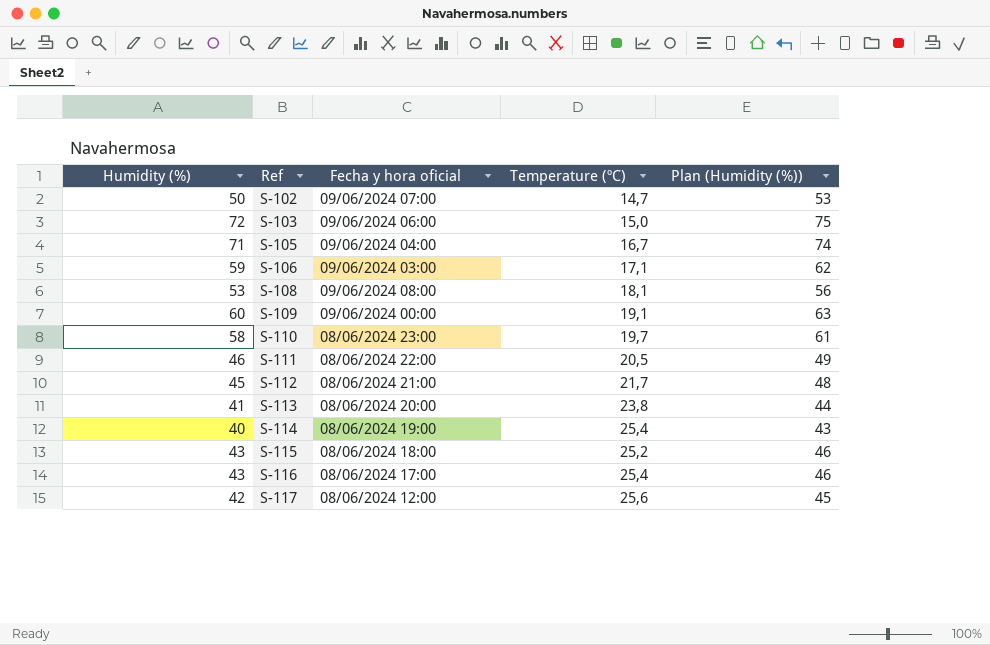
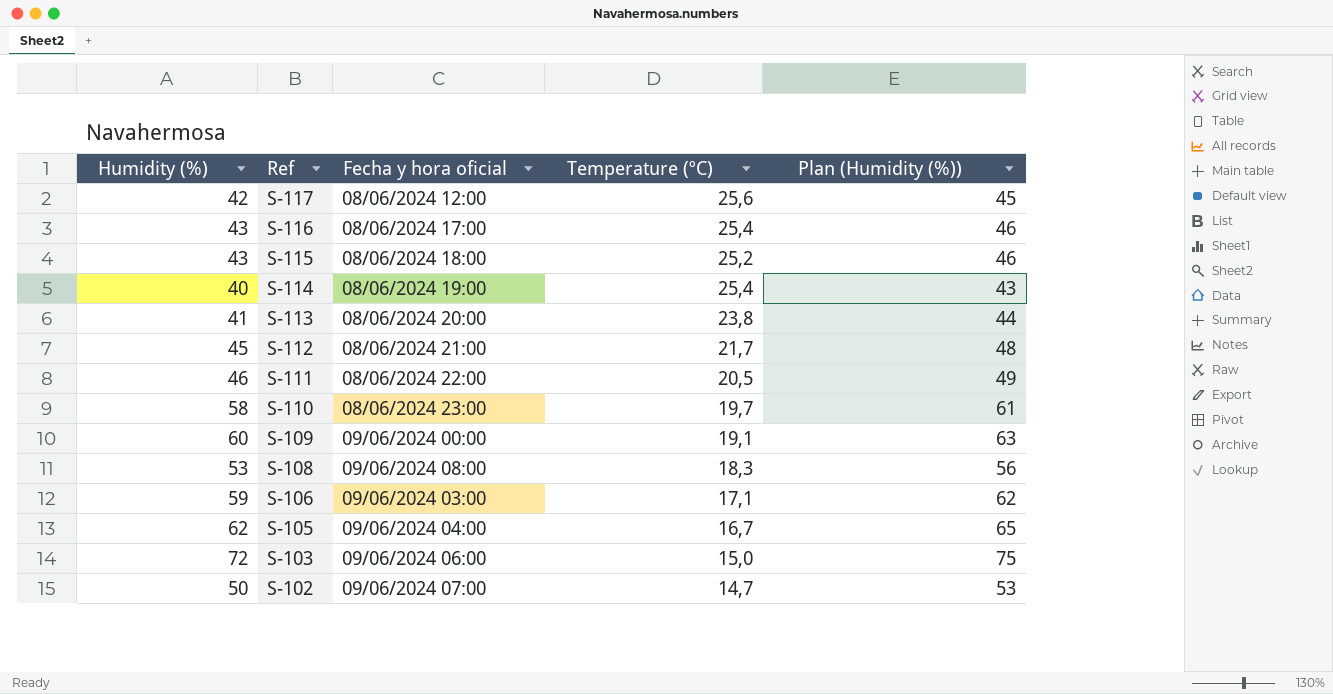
row order: Ref ascending -> Ref descending
S-108 | Temperature (ºC): 18,1 -> 18,3
S-105 | Humidity (%): 71 -> 62
S-105 | Plan (Humidity (%)): 74 -> 65

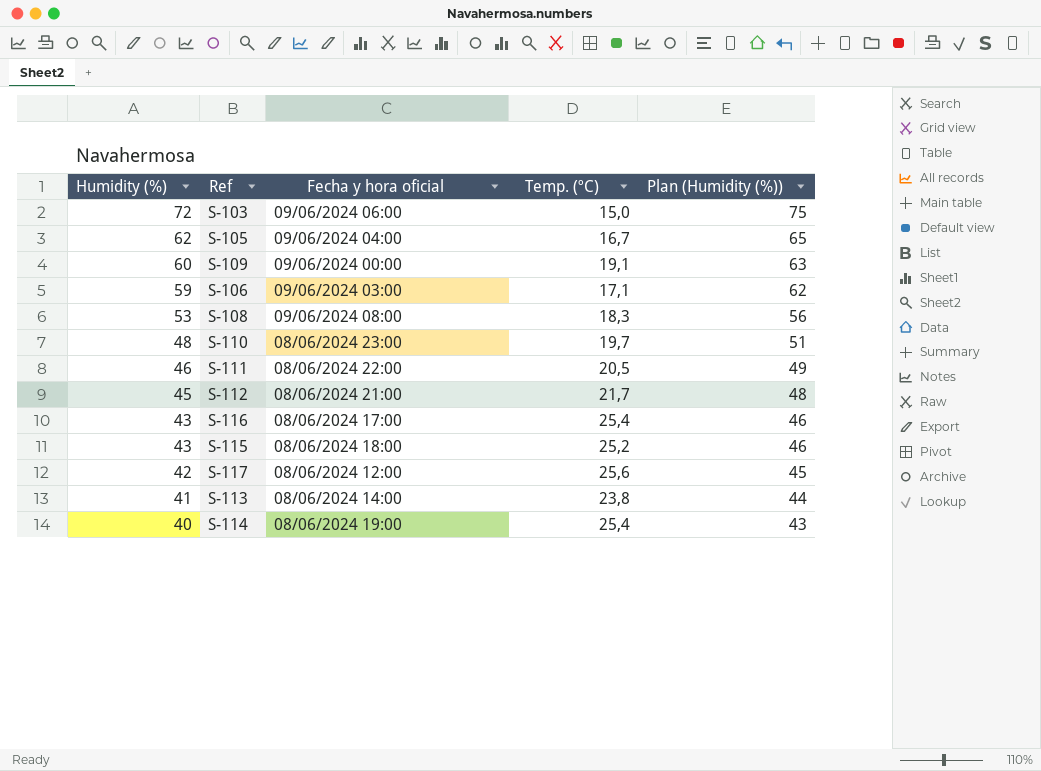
row order: Ref descending -> Humidity (%) descending
column name: Temperature (ºC) -> Temp. (ºC)
row S-102: 50 | 09/06/2024 07:00 | 14,7 | 53 -> none
S-110 | Humidity (%): 58 -> 48
S-110 | Plan (Humidity (%)): 61 -> 51
S-113 | Fecha y hora oficial: 08/06/2024 20:00 -> 08/06/2024 14:00

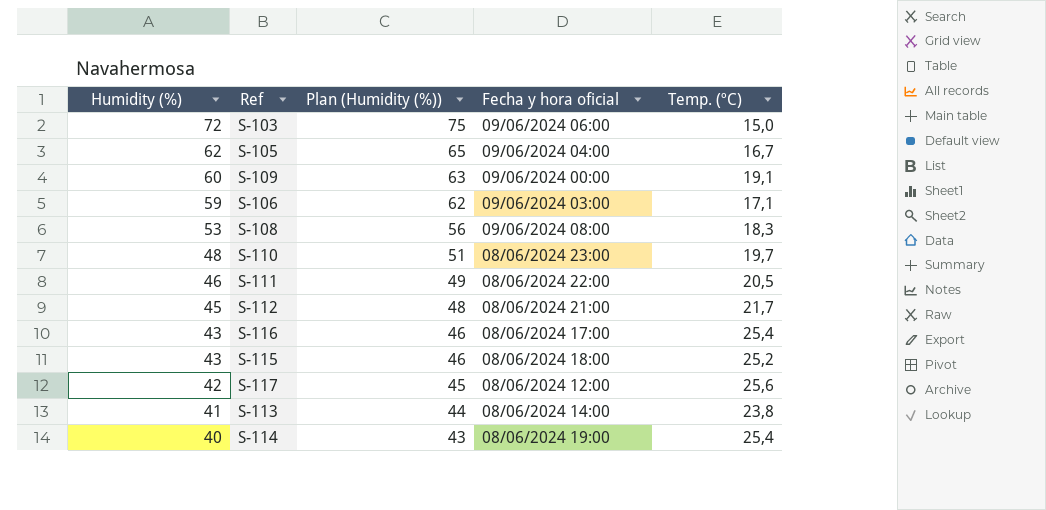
column Plan (Humidity (%)) | position: 5 -> 3

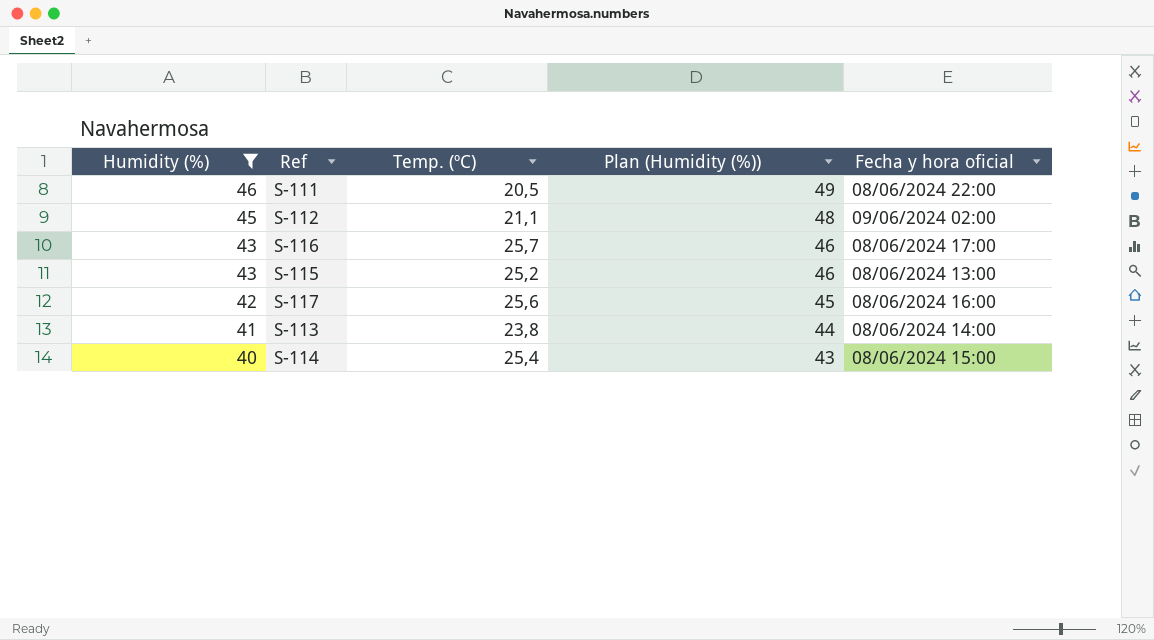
filter: none -> Humidity (%) <= 46
column Temp. (ºC) | position: 5 -> 3
S-112 | Temp. (ºC): 21,7 -> 21,1
S-112 | Fecha y hora oficial: 08/06/2024 21:00 -> 09/06/2024 02:00
S-116 | Temp. (ºC): 25,4 -> 25,7
S-115 | Fecha y hora oficial: 08/06/2024 18:00 -> 08/06/2024 13:00
S-117 | Fecha y hora oficial: 08/06/2024 12:00 -> 08/06/2024 16:00
S-114 | Fecha y hora oficial: 08/06/2024 19:00 -> 08/06/2024 15:00

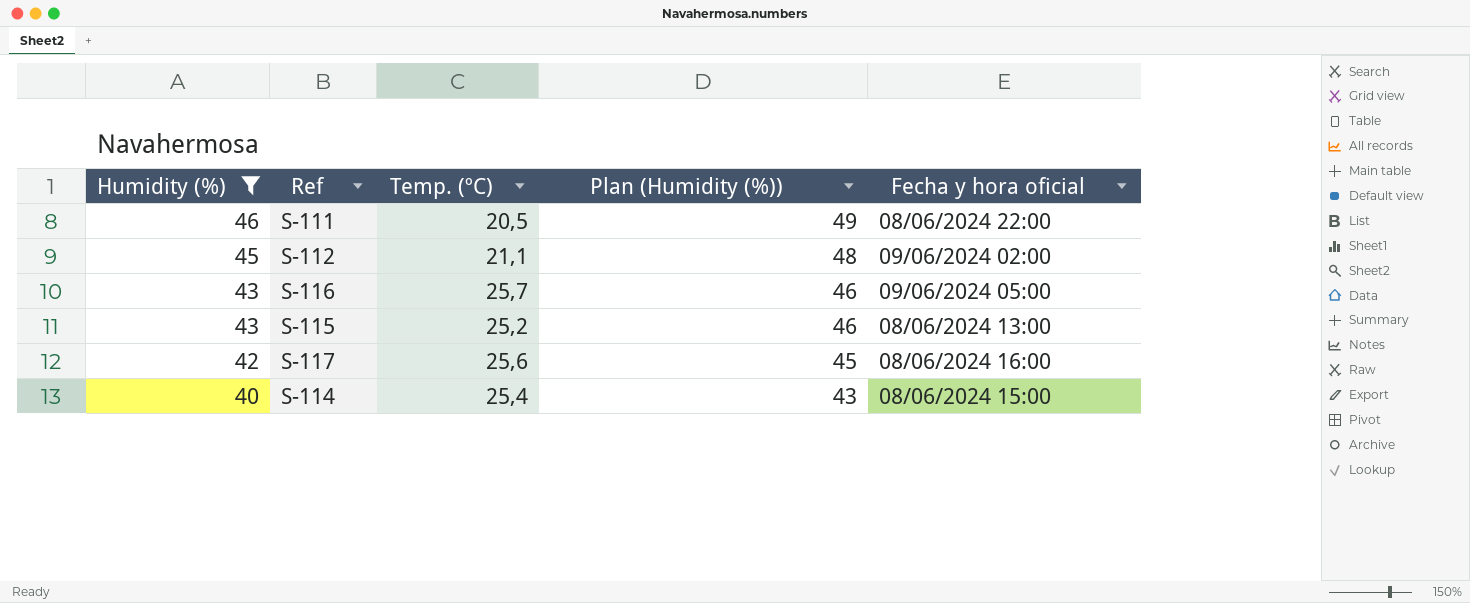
row S-113: 41 | 23,8 | 44 | 08/06/2024 14:00 -> none
S-116 | Fecha y hora oficial: 08/06/2024 17:00 -> 09/06/2024 05:00

